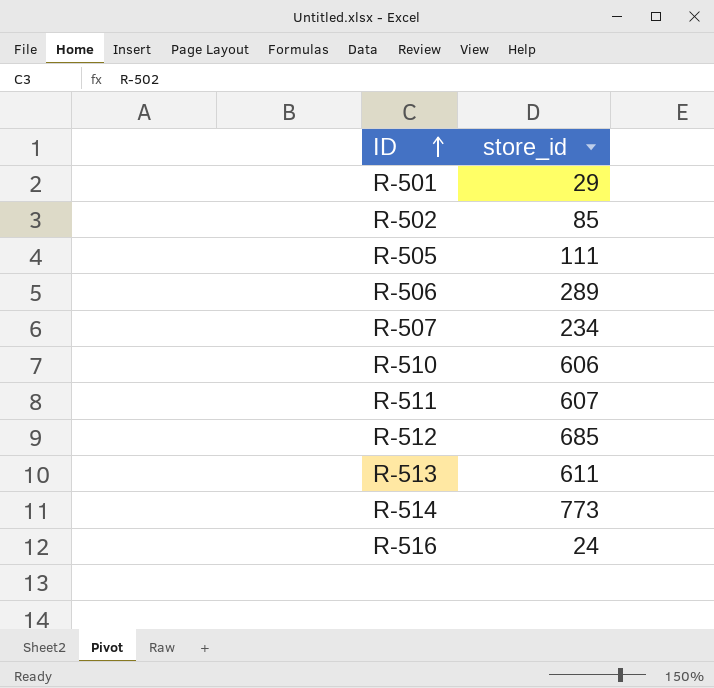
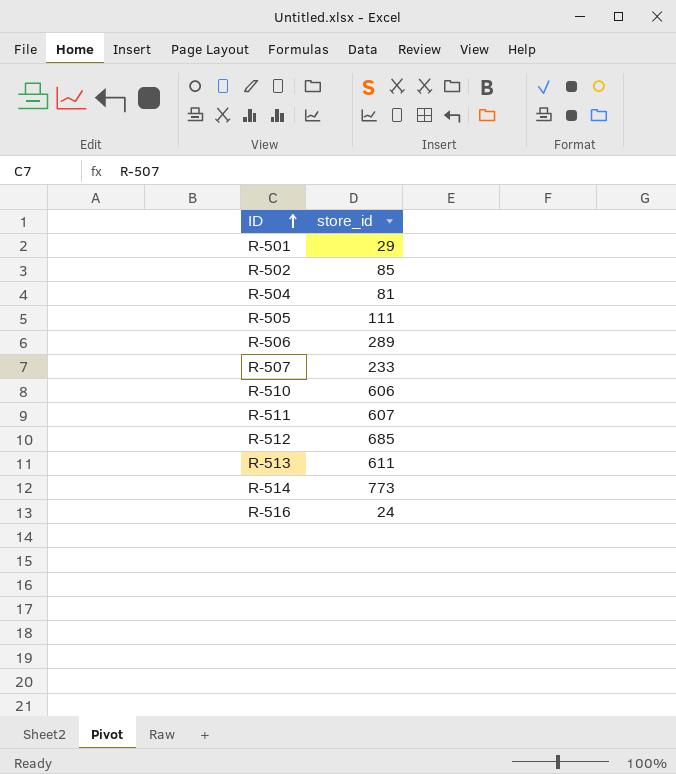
row R-504: none -> 81
R-507 | store_id: 234 -> 233

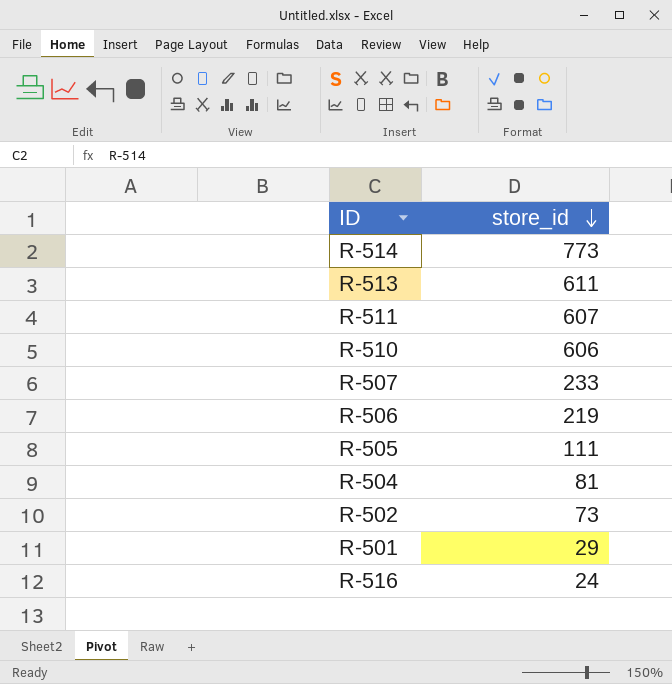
row order: ID ascending -> store_id descending
row R-512: 685 -> none
R-506 | store_id: 289 -> 219
R-502 | store_id: 85 -> 73

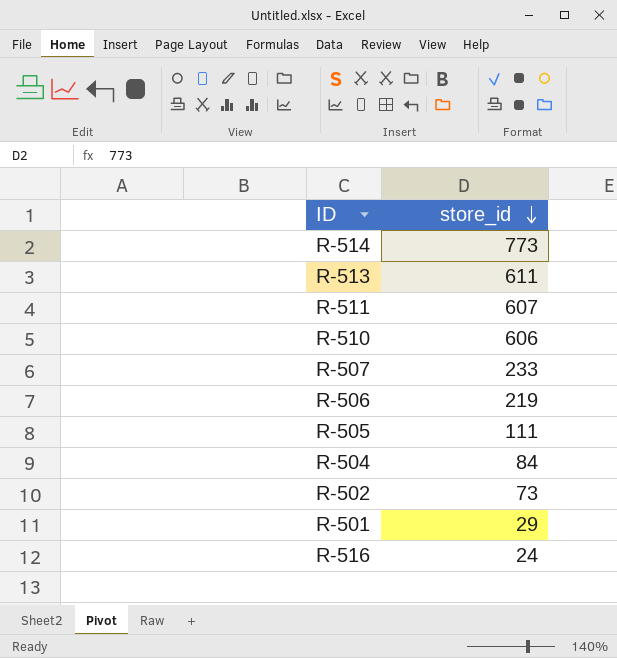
R-504 | store_id: 81 -> 84

